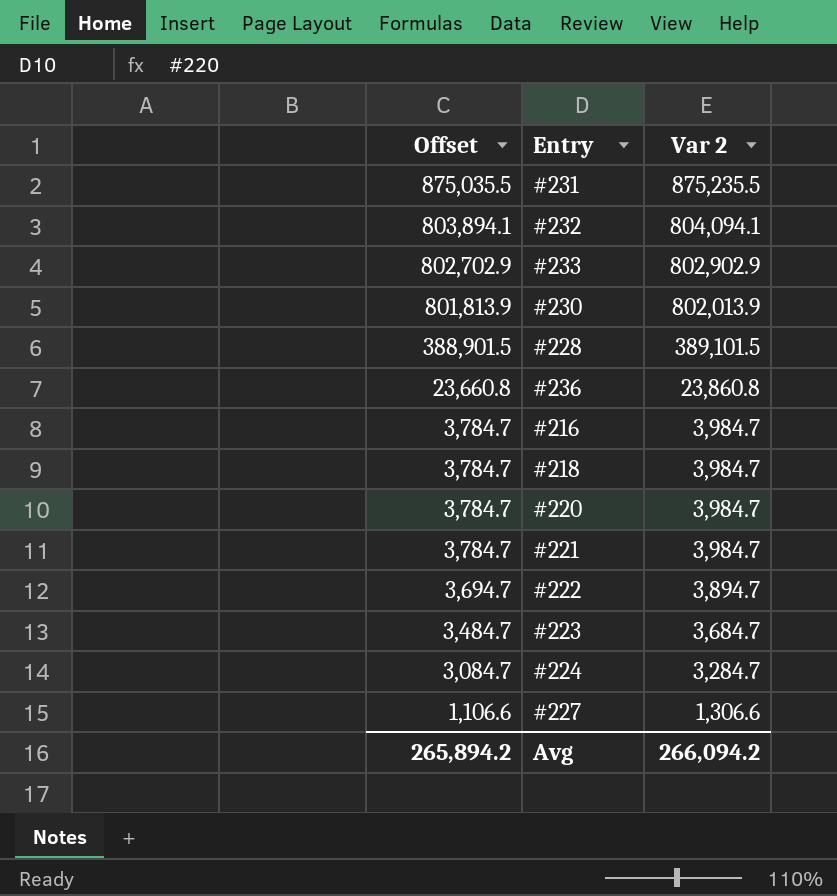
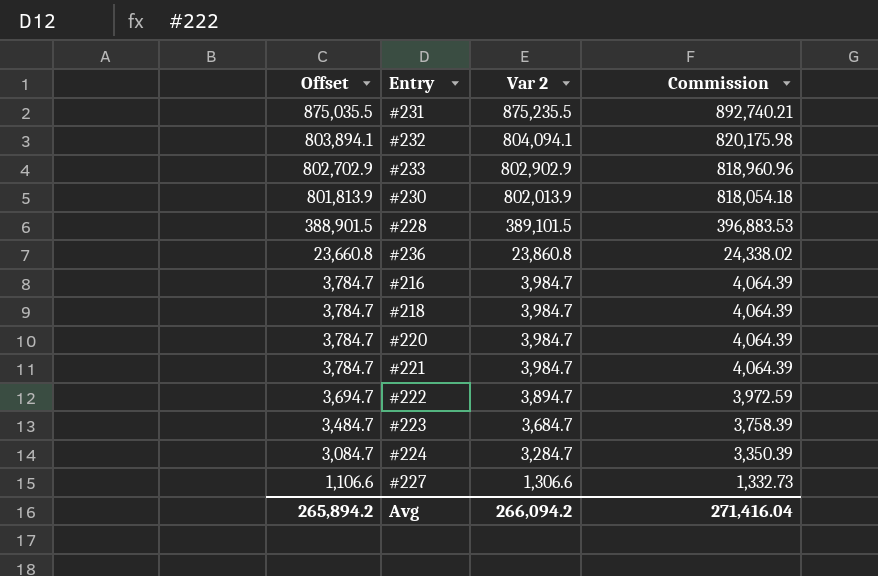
column Commission | formula: none -> [Var 2] * 1.02

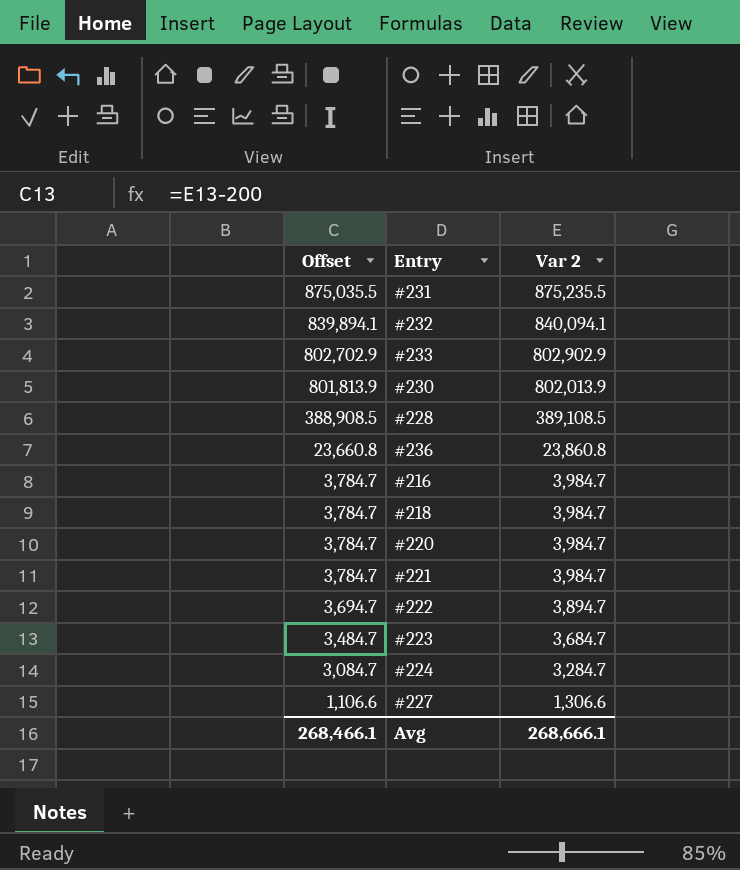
column Commission | formula: [Var 2] * 1.02 -> none
#232 | Offset: 803,894.1 -> 839,894.1
#232 | Var 2: 804,094.1 -> 840,094.1
#228 | Offset: 388,901.5 -> 388,908.5
#228 | Var 2: 389,101.5 -> 389,108.5
Avg | Offset: 265,894.2 -> 268,466.1
Avg | Var 2: 266,094.2 -> 268,666.1

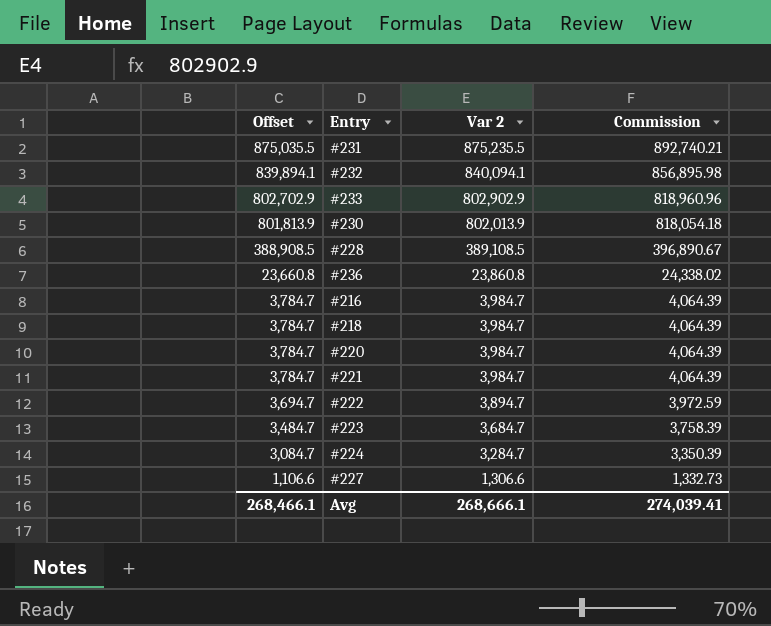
column Commission | formula: none -> [Var 2] * 1.02

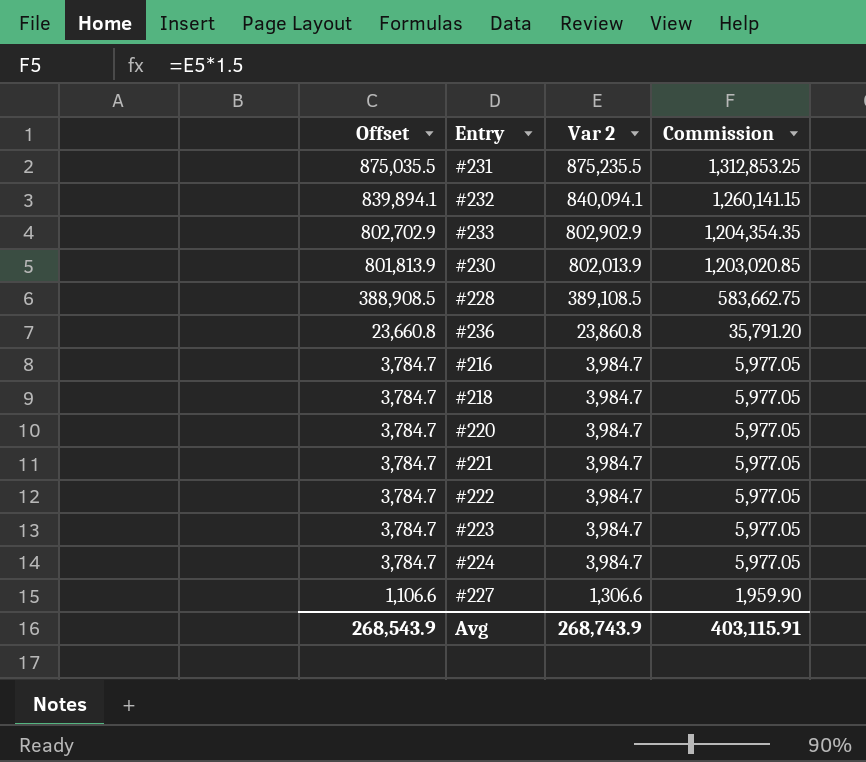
column Commission | formula: [Var 2] * 1.02 -> [Var 2] * 1.5
#222 | Offset: 3,694.7 -> 3,784.7
#222 | Var 2: 3,894.7 -> 3,984.7
#223 | Offset: 3,484.7 -> 3,784.7
#223 | Var 2: 3,684.7 -> 3,984.7
#224 | Offset: 3,084.7 -> 3,784.7
#224 | Var 2: 3,284.7 -> 3,984.7
Avg | Offset: 268,466.1 -> 268,543.9
Avg | Var 2: 268,666.1 -> 268,743.9
Avg | Commission: 274,039.41 -> 403,115.91

